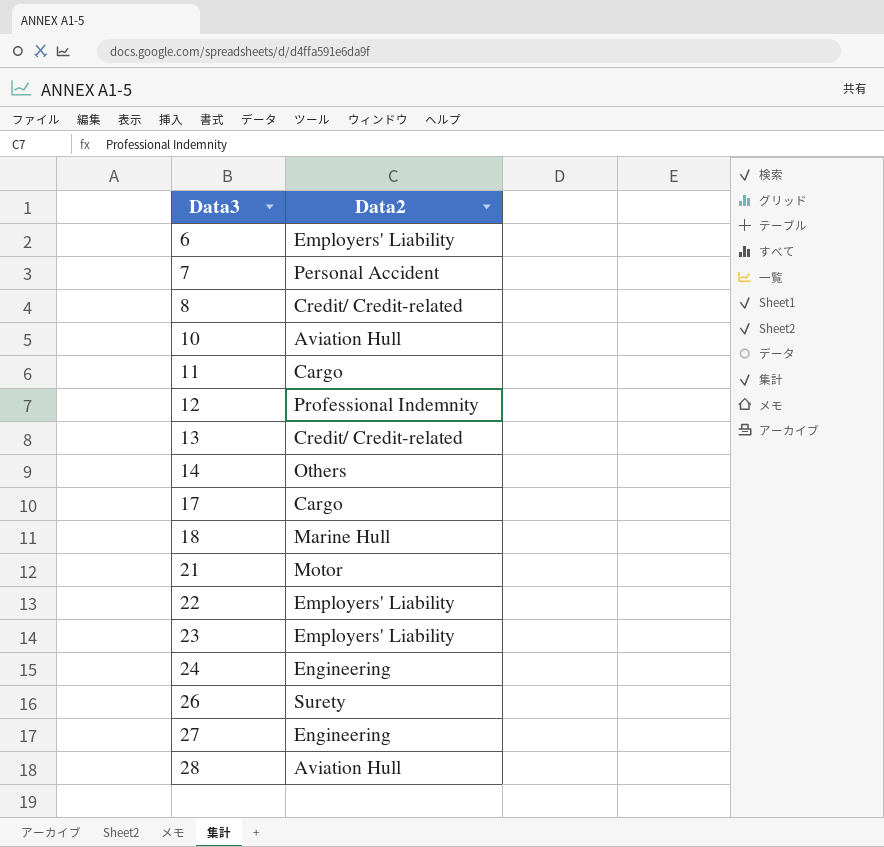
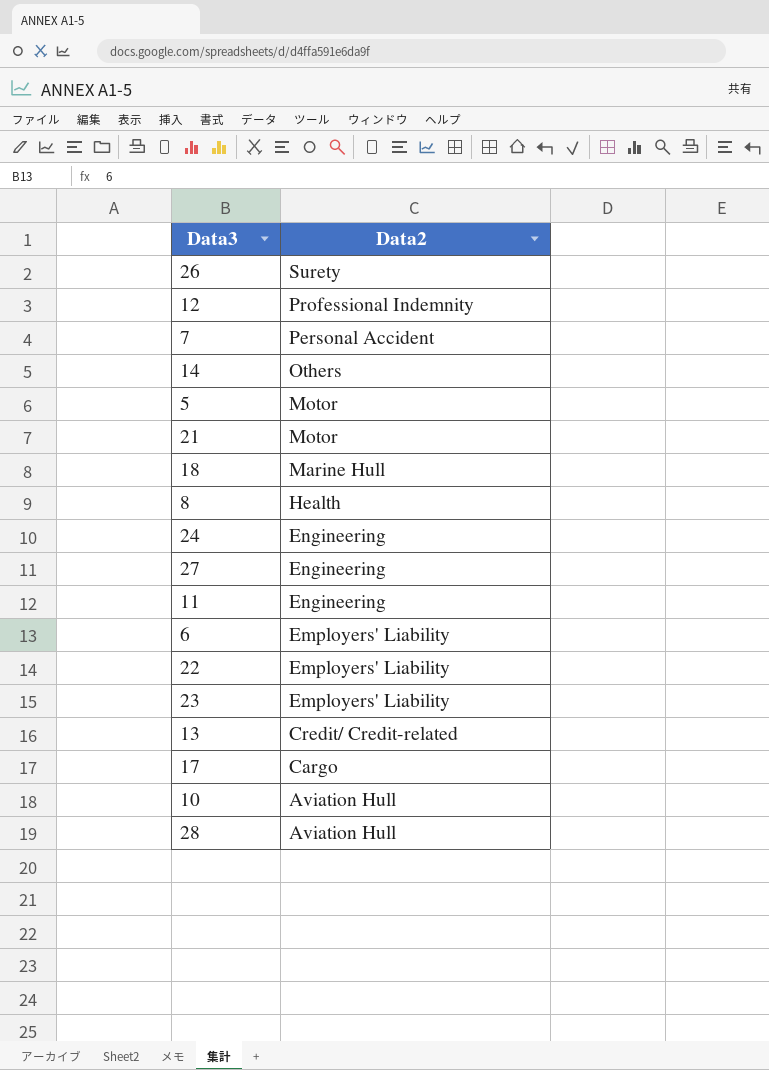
row order: Data3 ascending -> Data2 descending
row 5: none -> Motor
8 | Data2: Credit/ Credit-related -> Health
11 | Data2: Cargo -> Engineering

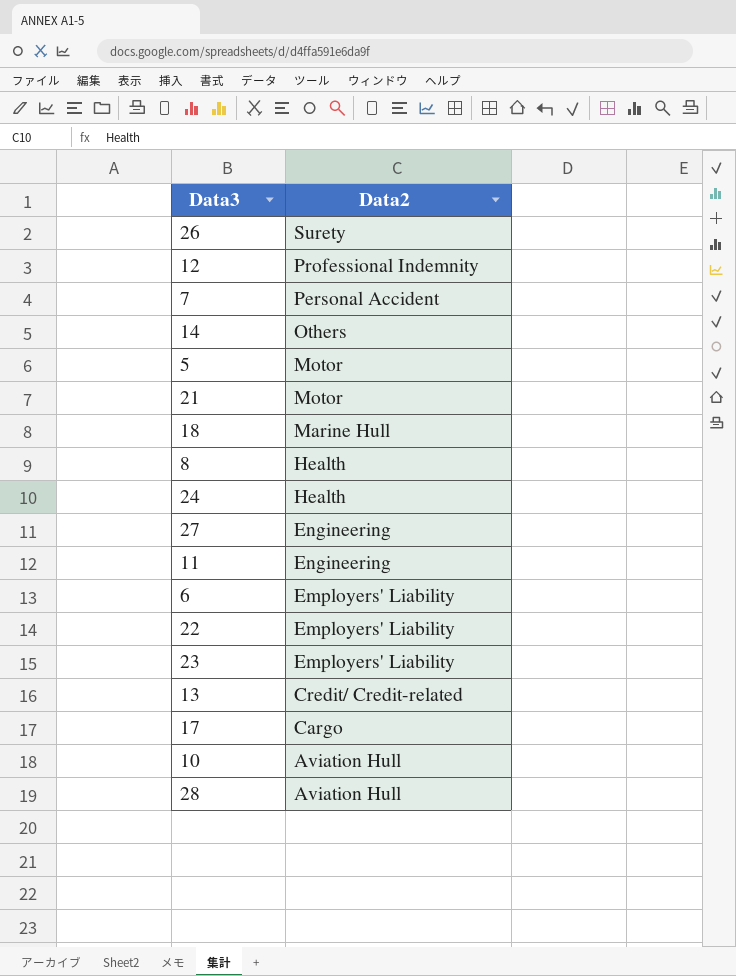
24 | Data2: Engineering -> Health

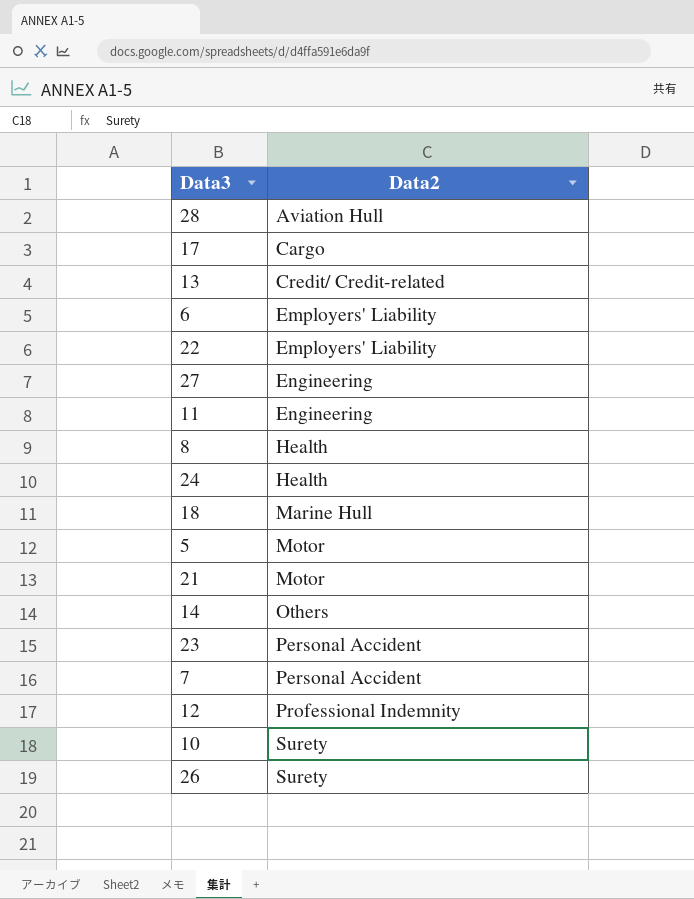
row order: Data2 descending -> Data2 ascending
23 | Data2: Employers' Liability -> Personal Accident
10 | Data2: Aviation Hull -> Surety

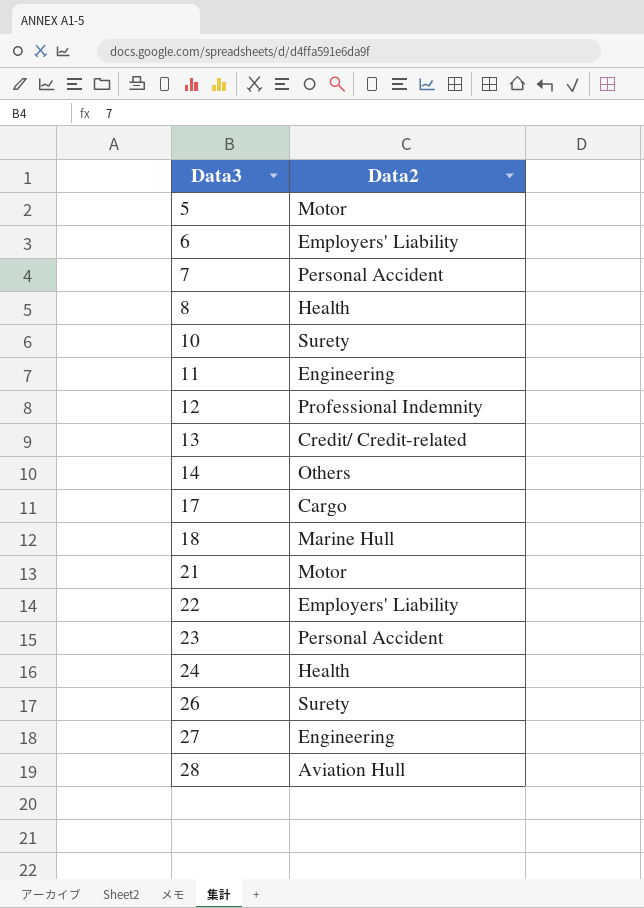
row order: Data2 ascending -> Data3 ascending

